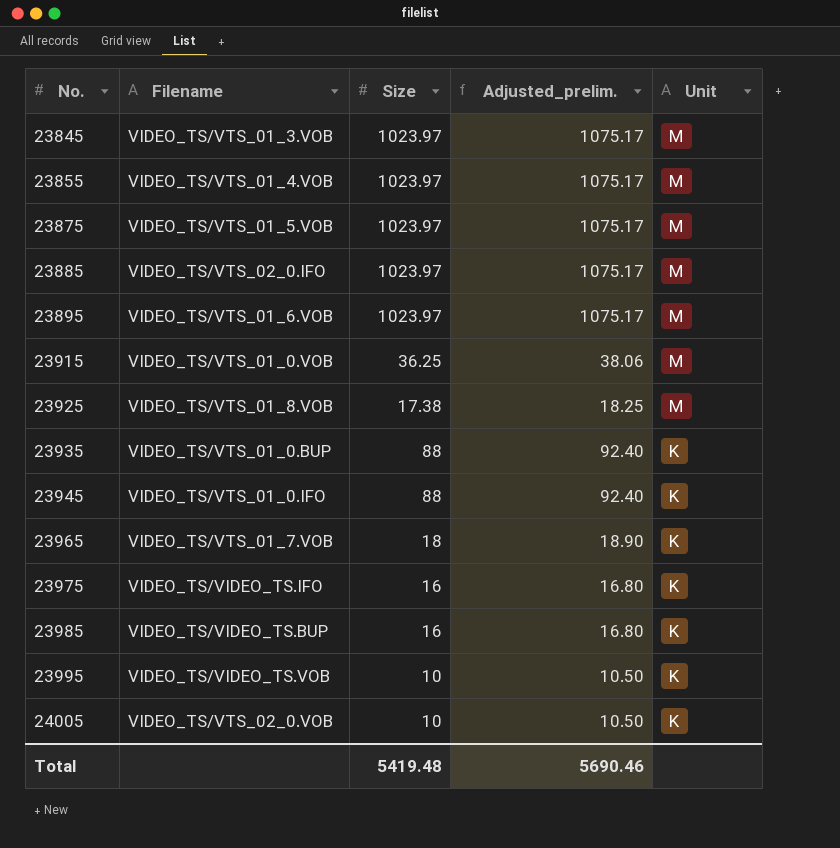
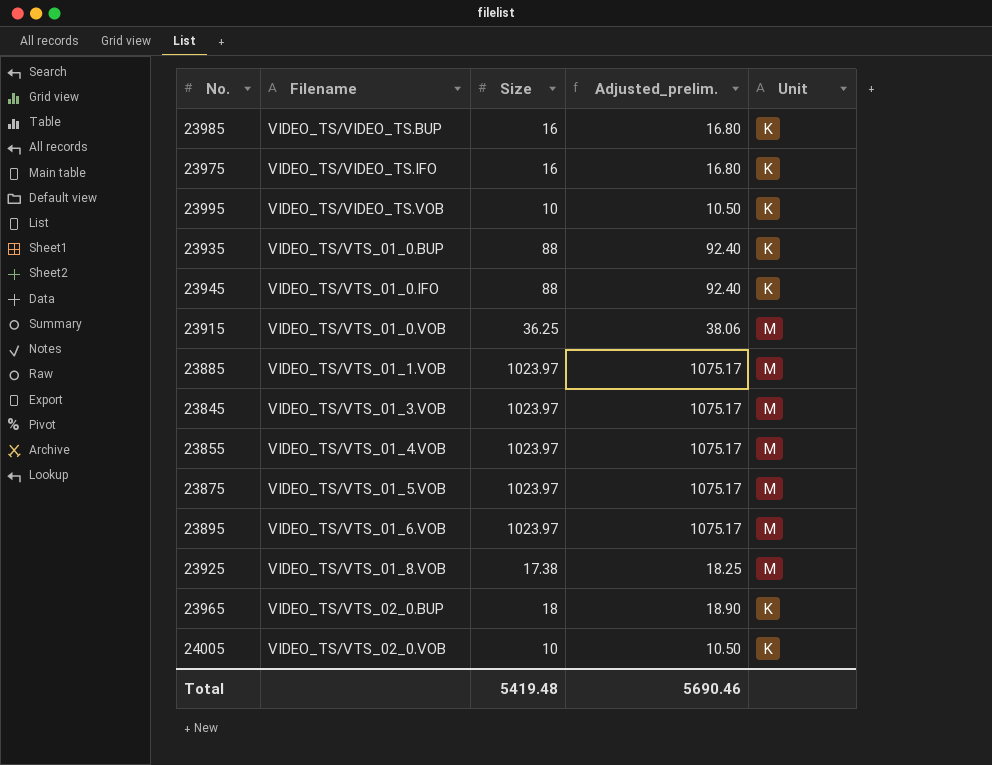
row order: No. ascending -> Filename ascending
23885 | Filename: VIDEO_TS/VTS_02_0.IFO -> VIDEO_TS/VTS_01_1.VOB
23965 | Filename: VIDEO_TS/VTS_01_7.VOB -> VIDEO_TS/VTS_02_0.BUP

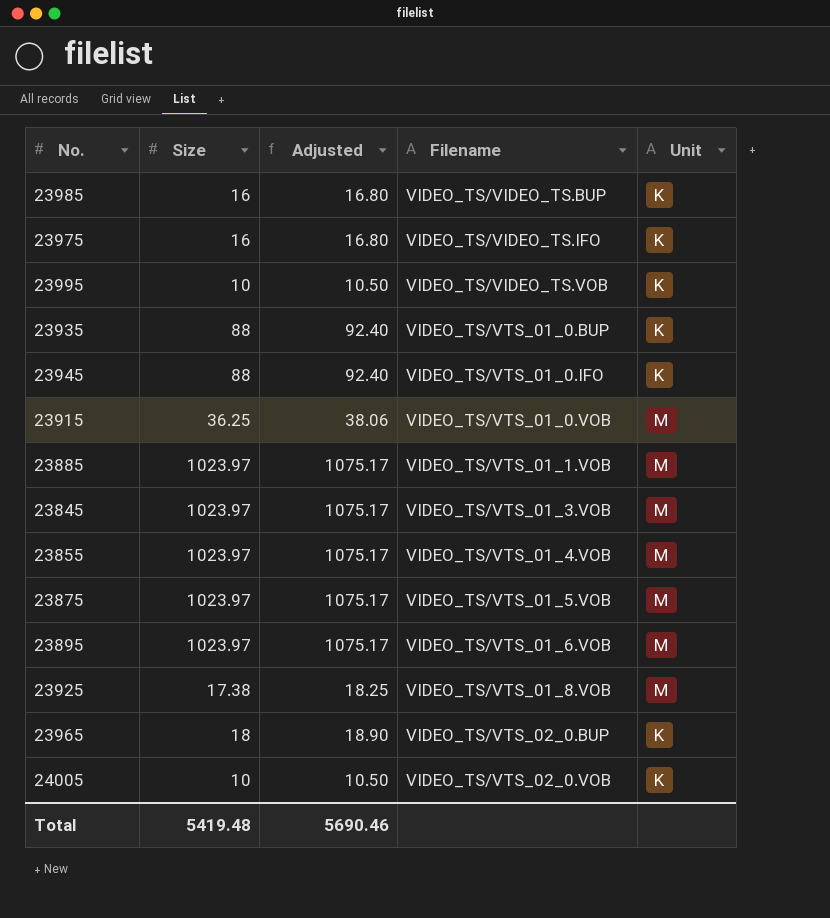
column name: Adjusted_prelim. -> Adjusted
column Filename | position: 2 -> 4

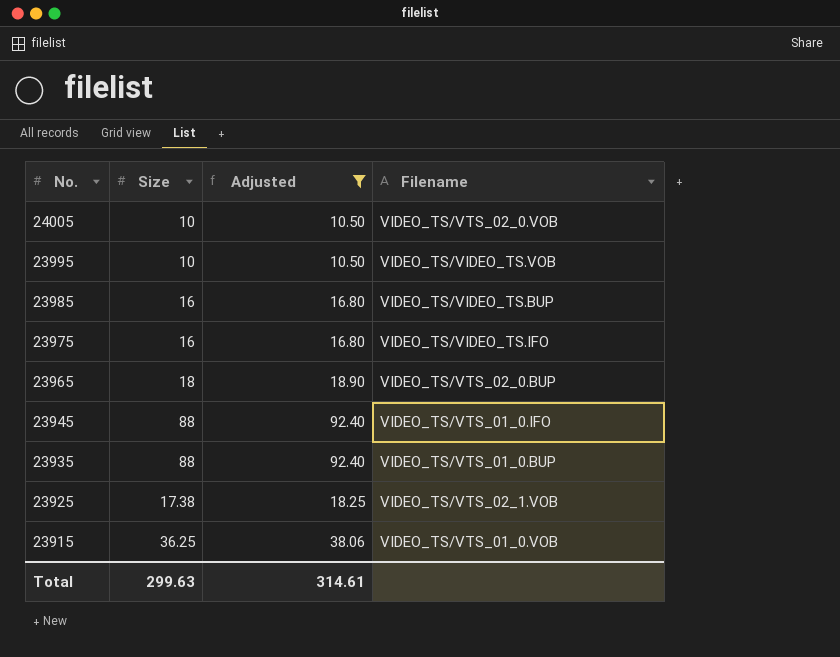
filter: none -> Adjusted != 1075.17
row order: Filename ascending -> No. descending
column Unit | position: 5 -> none
23925 | Filename: VIDEO_TS/VTS_01_8.VOB -> VIDEO_TS/VTS_02_1.VOB
Total | Size: 5419.48 -> 299.63
Total | Adjusted: 5690.46 -> 314.61

